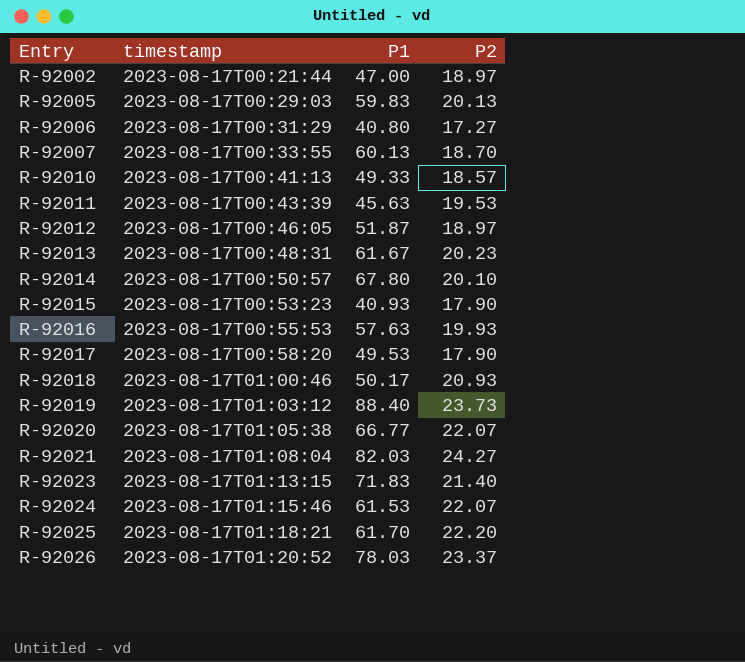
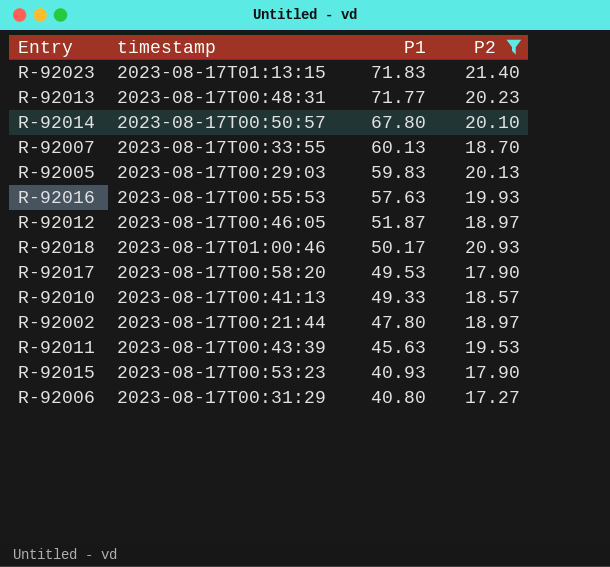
filter: none -> P2 <= 21.40
row order: Entry ascending -> P1 descending
R-92013 | P1: 61.67 -> 71.77
R-92002 | P1: 47.00 -> 47.80

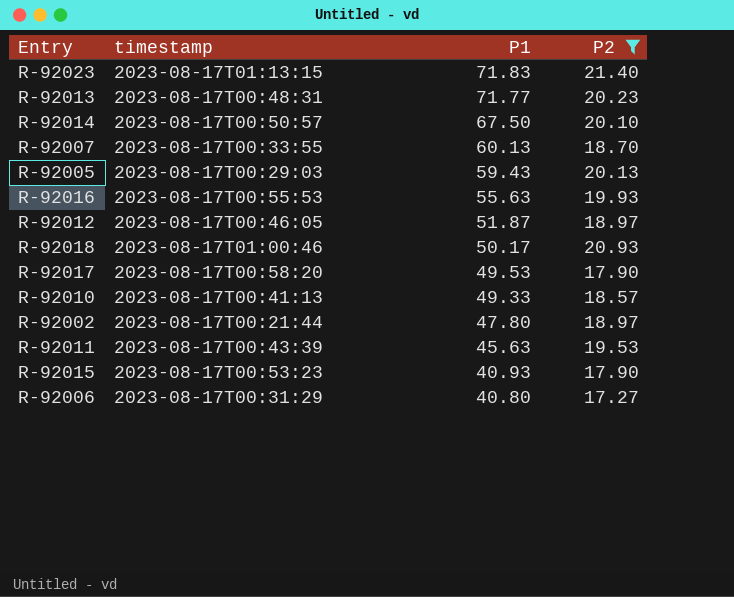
R-92014 | P1: 67.80 -> 67.50
R-92005 | P1: 59.83 -> 59.43
R-92016 | P1: 57.63 -> 55.63

